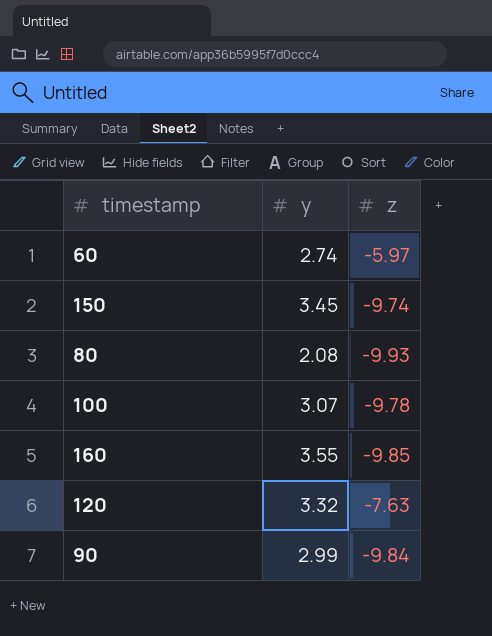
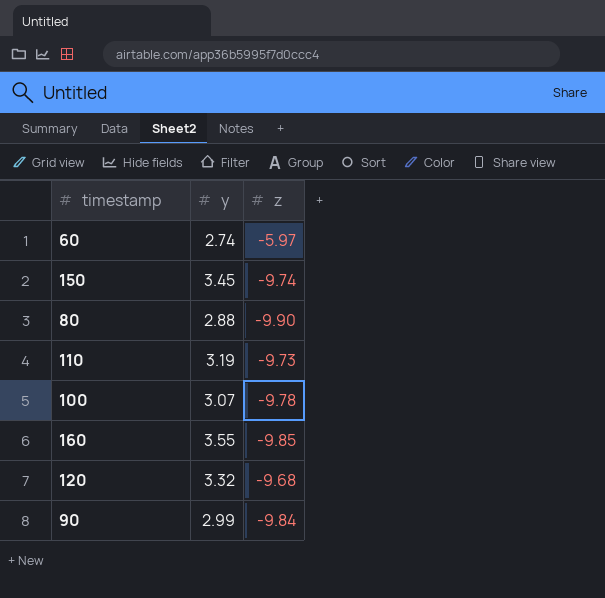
80 | y: 2.08 -> 2.88
80 | z: -9.93 -> -9.90
row 110: none -> 3.19 | -9.73
120 | z: -7.63 -> -9.68

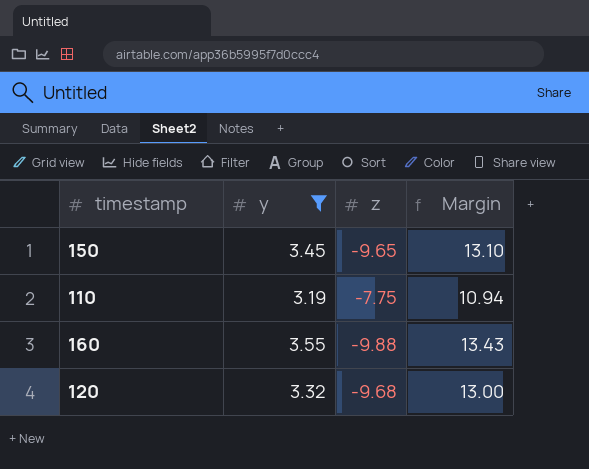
filter: none -> y >= 3.19
column Margin | formula: none -> [y] - [z]
150 | z: -9.74 -> -9.65
110 | z: -9.73 -> -7.75
160 | z: -9.85 -> -9.88

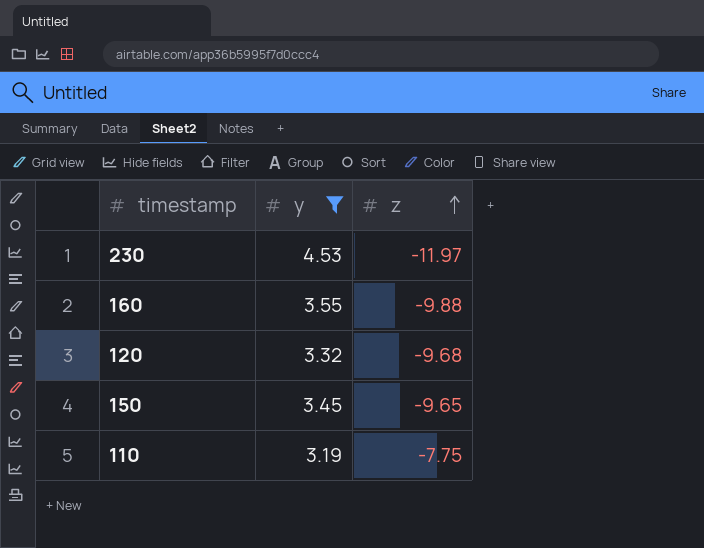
row order: none -> z ascending
column Margin | formula: [y] - [z] -> none
row 230: none -> 4.53 | -11.97

